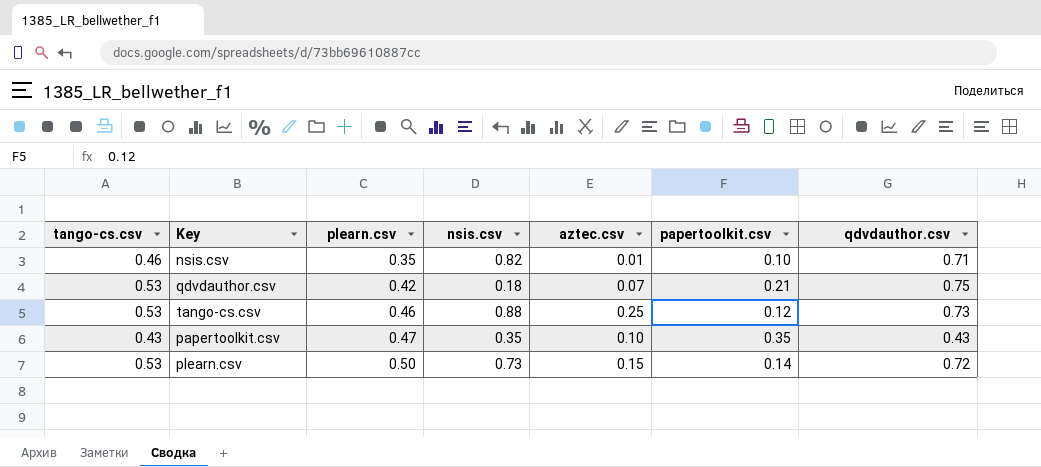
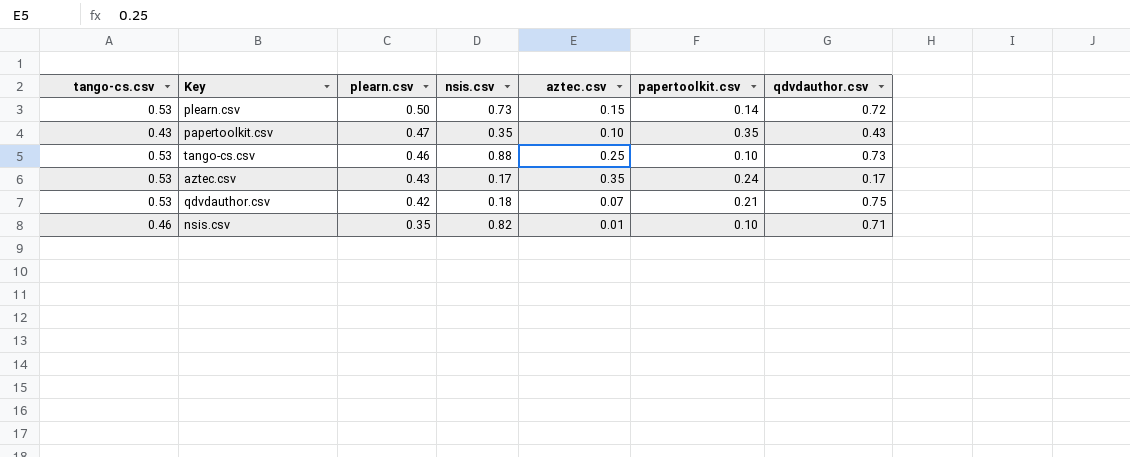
row order: plearn.csv ascending -> plearn.csv descending
tango-cs.csv | papertoolkit.csv: 0.12 -> 0.10
row aztec.csv: none -> 0.53 | 0.43 | 0.17 | 0.35 | 0.24 | 0.17

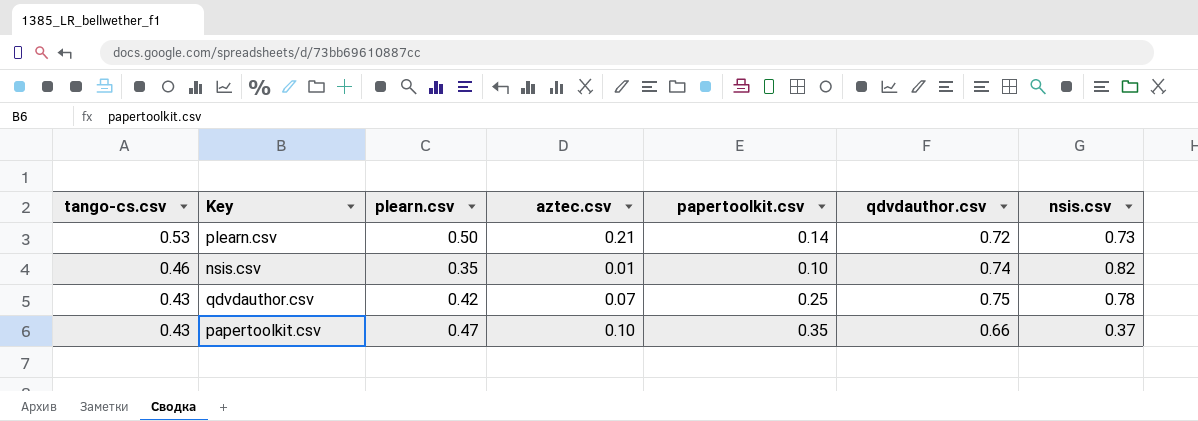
row order: plearn.csv descending -> tango-cs.csv descending
column nsis.csv | position: 4 -> 7
row tango-cs.csv: 0.53 | 0.46 | 0.88 | 0.25 | 0.10 | 0.73 -> none
row aztec.csv: 0.53 | 0.43 | 0.17 | 0.35 | 0.24 | 0.17 -> none
plearn.csv | aztec.csv: 0.15 -> 0.21
nsis.csv | qdvdauthor.csv: 0.71 -> 0.74
qdvdauthor.csv | tango-cs.csv: 0.53 -> 0.43
qdvdauthor.csv | papertoolkit.csv: 0.21 -> 0.25
qdvdauthor.csv | nsis.csv: 0.18 -> 0.78
papertoolkit.csv | qdvdauthor.csv: 0.43 -> 0.66
papertoolkit.csv | nsis.csv: 0.35 -> 0.37

